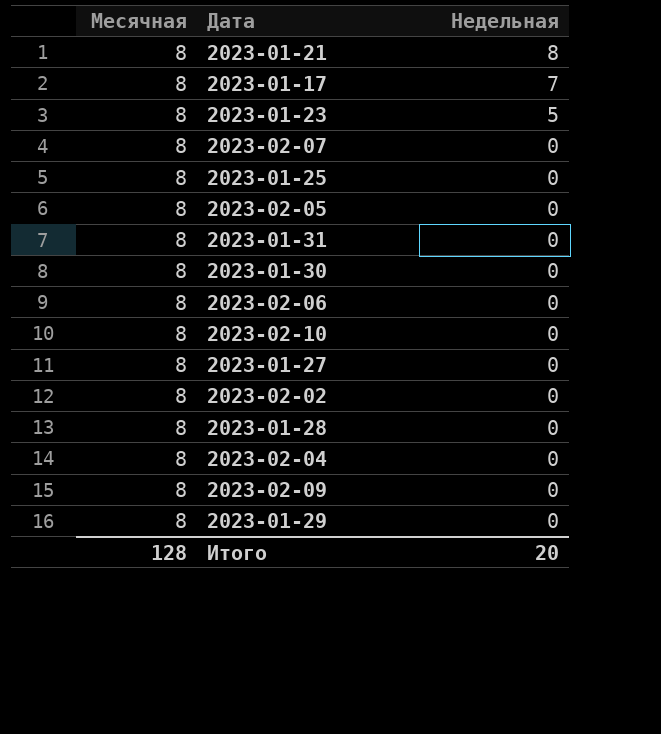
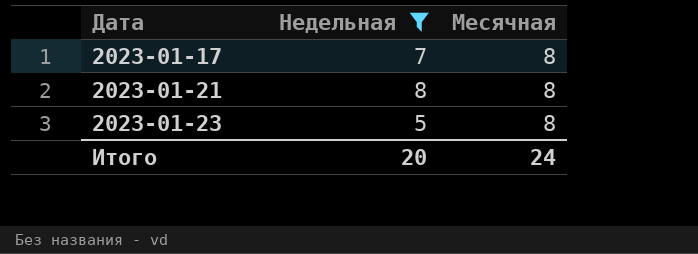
filter: none -> Недельная != 0
row order: Недельная descending -> Дата ascending
column Месячная | position: 1 -> 3
Итого | Месячная: 128 -> 24

